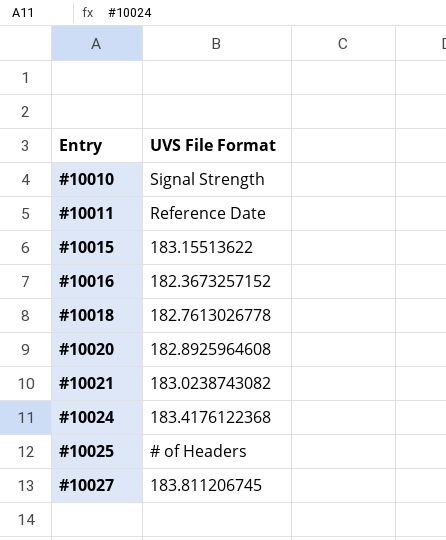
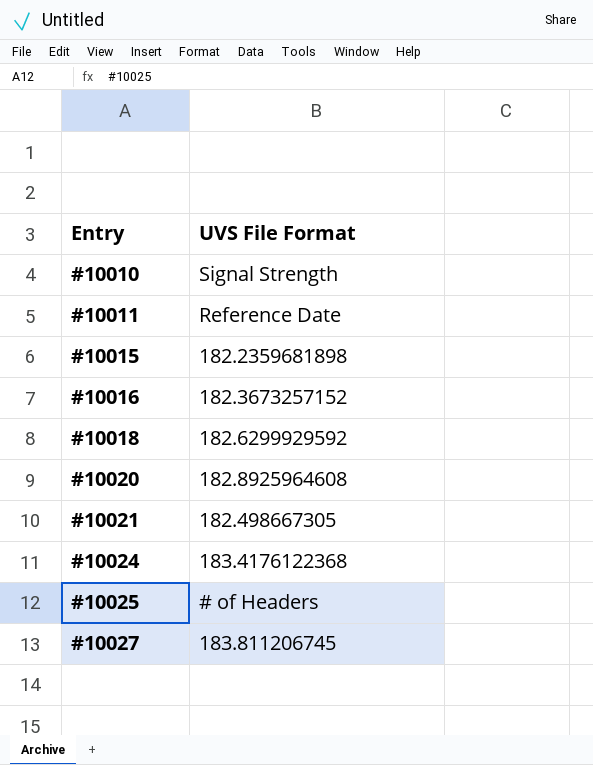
#10015 | UVS File Format: 183.15513622 -> 182.2359681898
#10018 | UVS File Format: 182.7613026778 -> 182.6299929592
#10021 | UVS File Format: 183.0238743082 -> 182.498667305

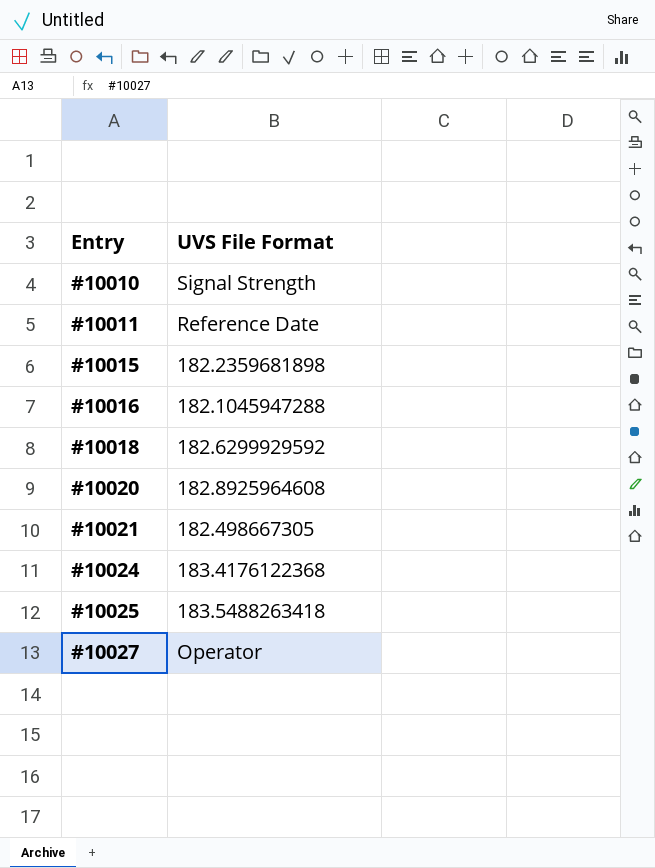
#10016 | UVS File Format: 182.3673257152 -> 182.1045947288
#10025 | UVS File Format: # of Headers -> 183.5488263418
#10027 | UVS File Format: 183.811206745 -> Operator

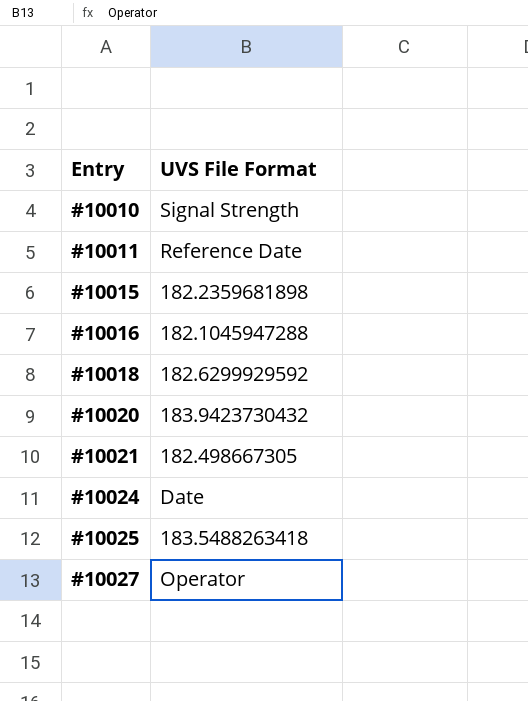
#10020 | UVS File Format: 182.8925964608 -> 183.9423730432
#10024 | UVS File Format: 183.4176122368 -> Date

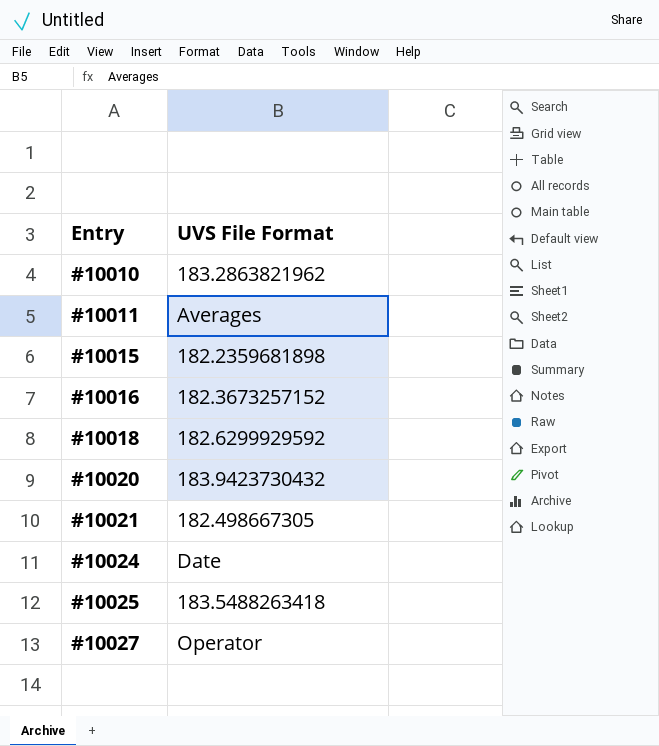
#10010 | UVS File Format: Signal Strength -> 183.2863821962
#10011 | UVS File Format: Reference Date -> Averages
#10016 | UVS File Format: 182.1045947288 -> 182.3673257152

